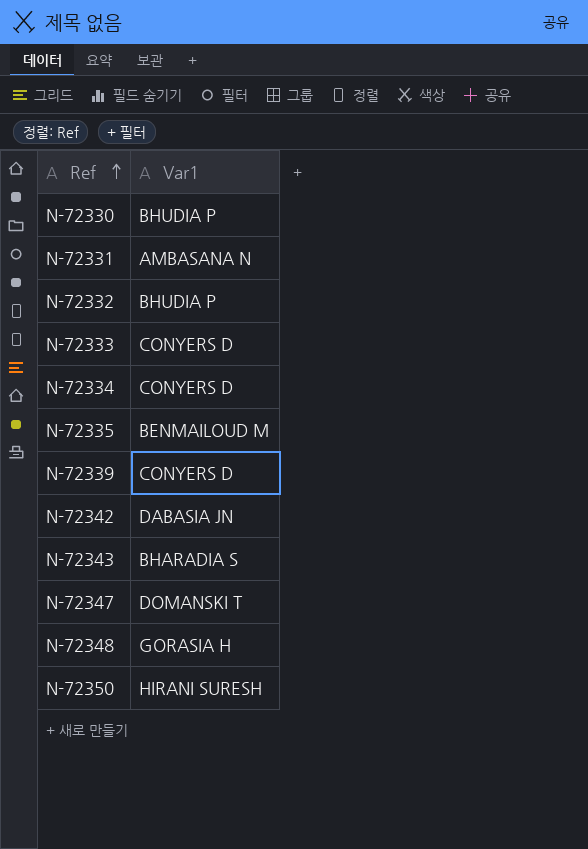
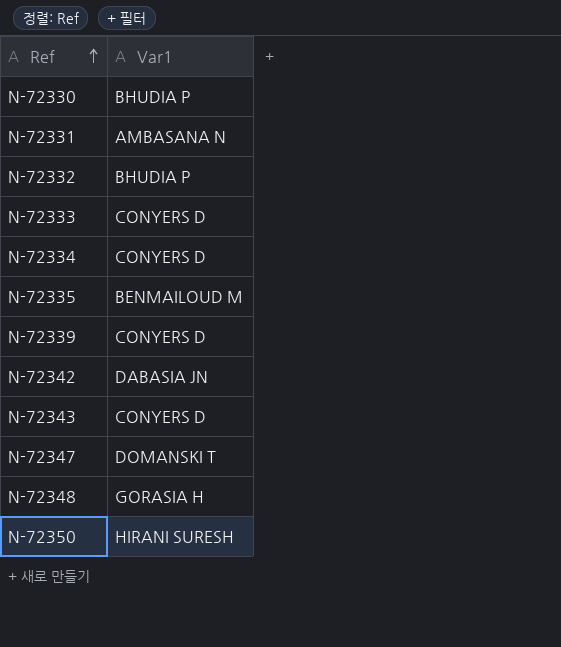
N-72343 | Var1: BHARADIA S -> CONYERS D

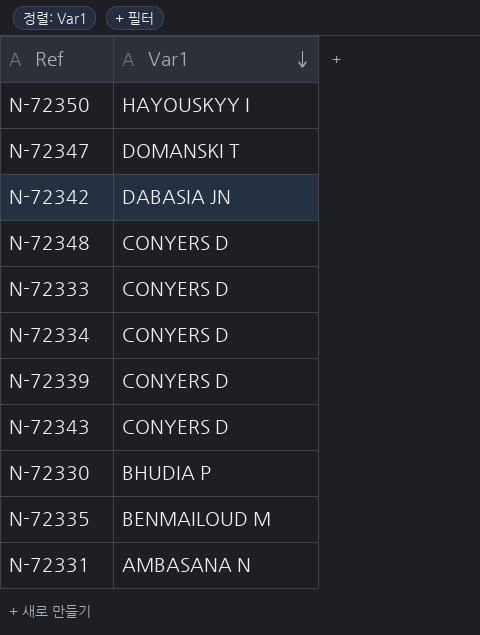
row order: Ref ascending -> Var1 descending
row N-72332: BHUDIA P -> none
N-72350 | Var1: HIRANI SURESH -> HAYOUSKYY I
N-72348 | Var1: GORASIA H -> CONYERS D

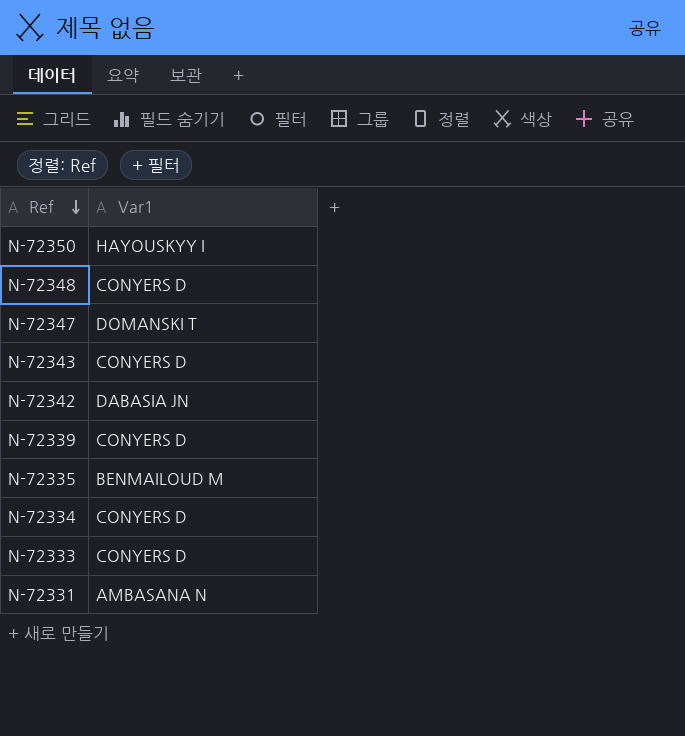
row order: Var1 descending -> Ref descending
row N-72330: BHUDIA P -> none

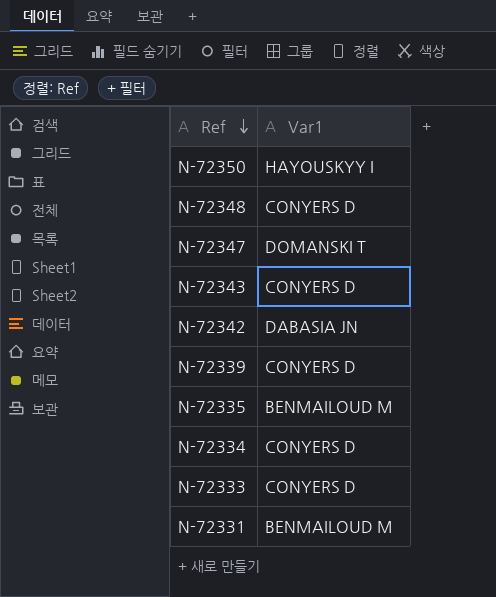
N-72331 | Var1: AMBASANA N -> BENMAILOUD M

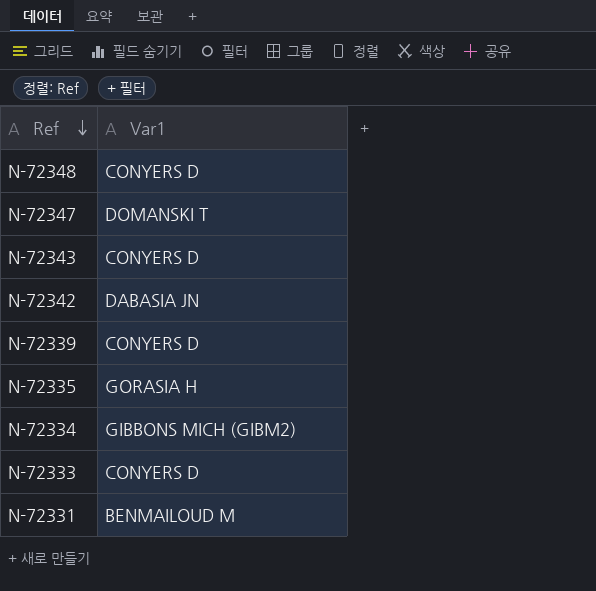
row N-72350: HAYOUSKYY I -> none
N-72335 | Var1: BENMAILOUD M -> GORASIA H
N-72334 | Var1: CONYERS D -> GIBBONS MICH (GIBM2)

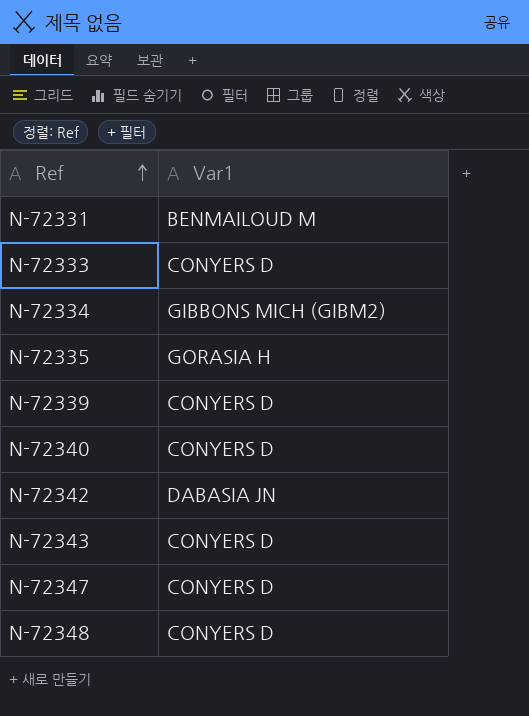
row order: Ref descending -> Ref ascending
row N-72340: none -> CONYERS D
N-72347 | Var1: DOMANSKI T -> CONYERS D

